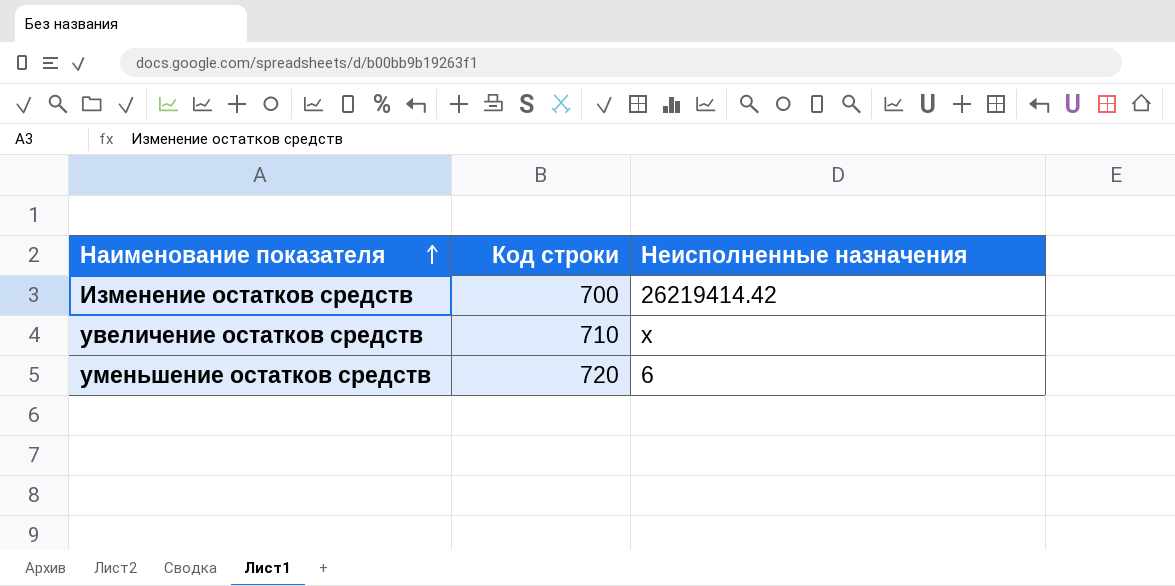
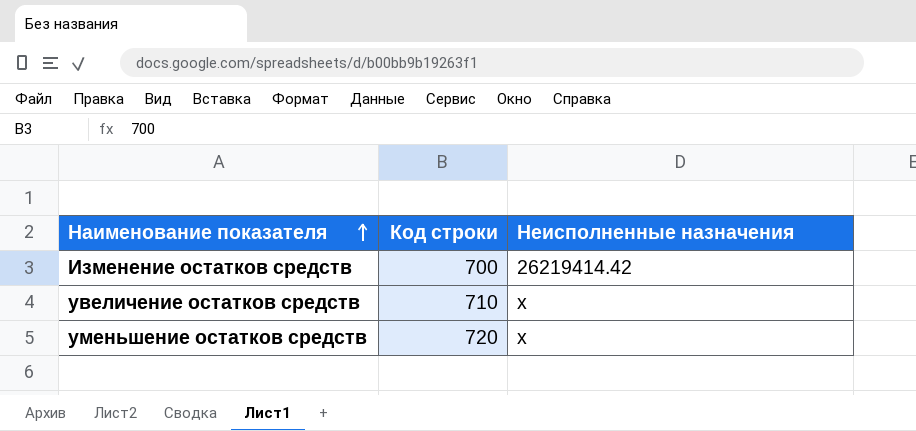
уменьшение остатков средств | Неисполненные назначения: 6 -> x

